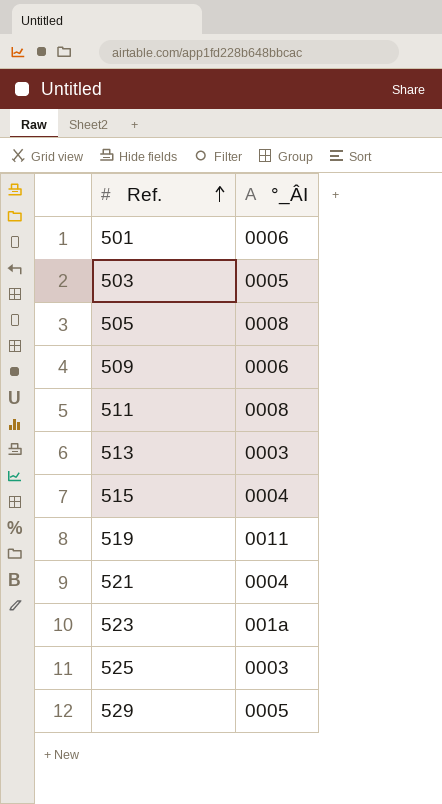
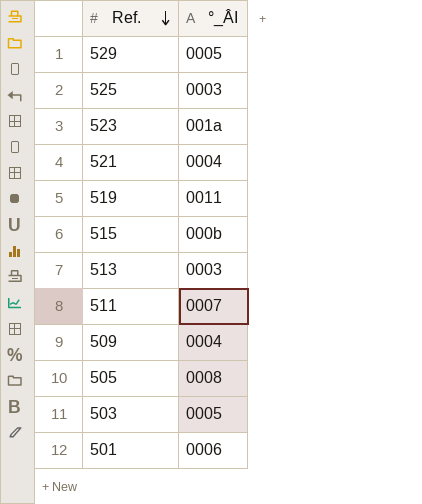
row order: Ref. ascending -> Ref. descending
515 | °_ÂI: 0004 -> 000b
511 | °_ÂI: 0008 -> 0007
509 | °_ÂI: 0006 -> 0004

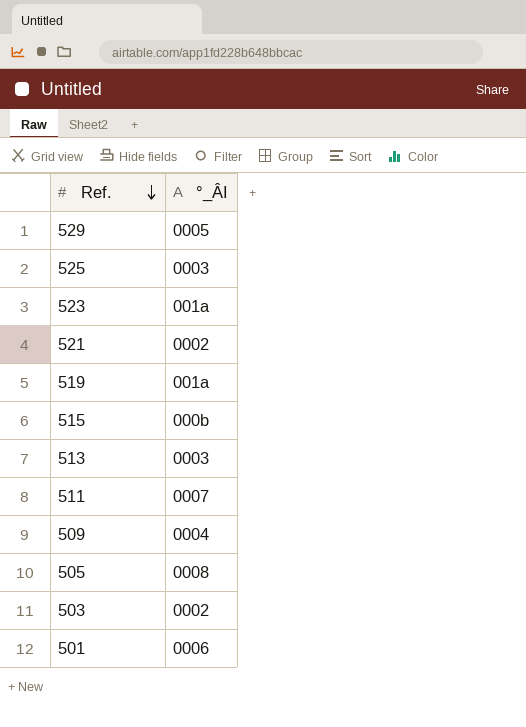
521 | °_ÂI: 0004 -> 0002
519 | °_ÂI: 0011 -> 001a
503 | °_ÂI: 0005 -> 0002

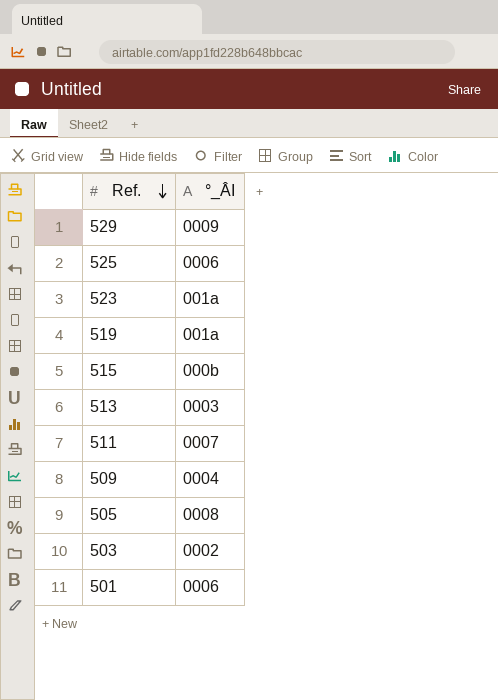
row 521: 0002 -> none
529 | °_ÂI: 0005 -> 0009
525 | °_ÂI: 0003 -> 0006

